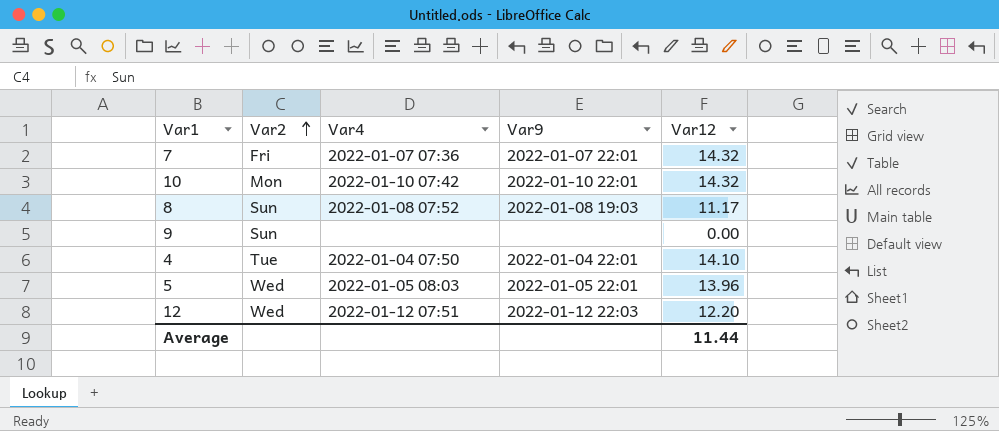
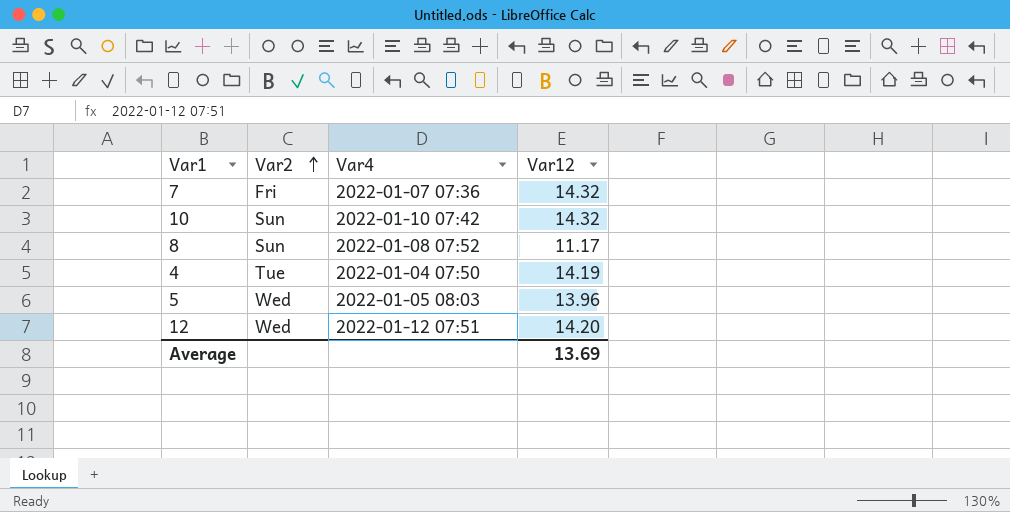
column Var9 | position: 4 -> none
row 9: Sun | none | none | 0.00 -> none
10 | Var2: Mon -> Sun
4 | Var12: 14.10 -> 14.19
12 | Var12: 12.20 -> 14.20
Average | Var12: 11.44 -> 13.69

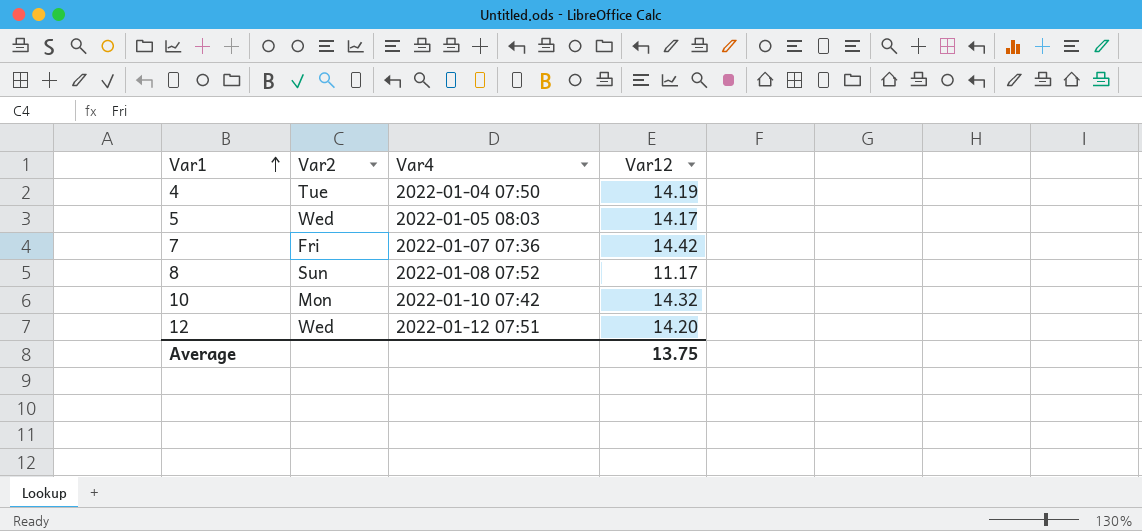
row order: Var2 ascending -> Var1 ascending
5 | Var12: 13.96 -> 14.17
7 | Var12: 14.32 -> 14.42
10 | Var2: Sun -> Mon
Average | Var12: 13.69 -> 13.75

